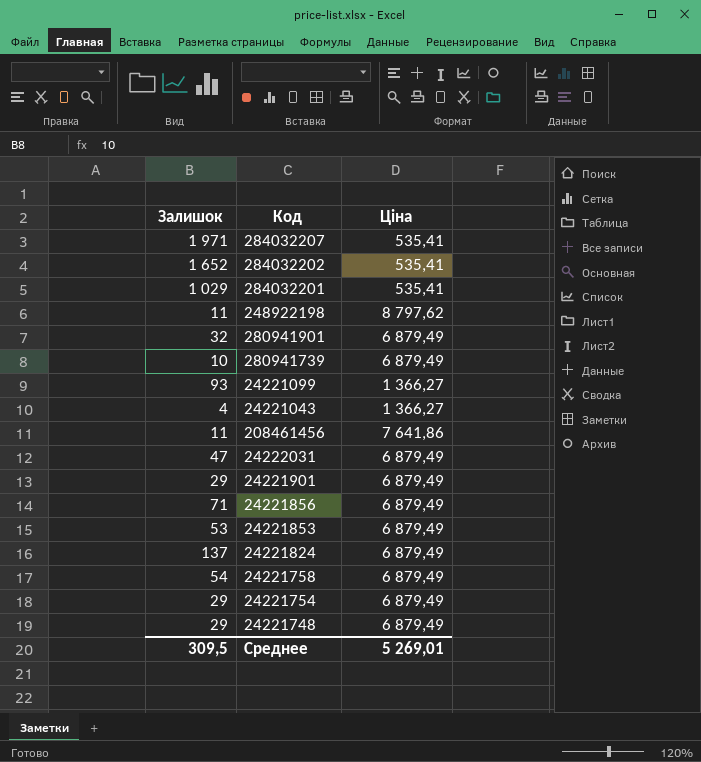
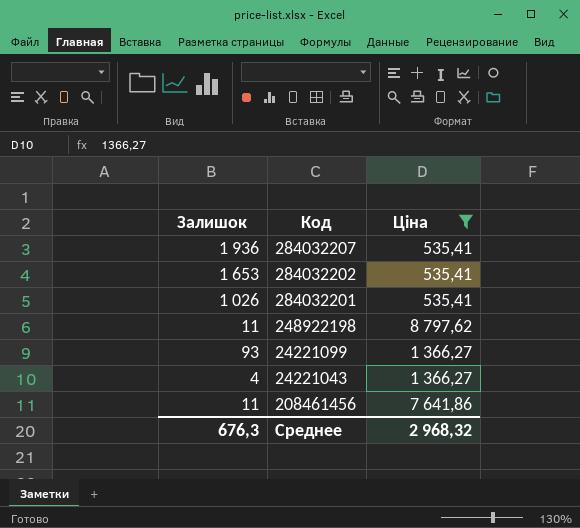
filter: none -> Ціна != 6 879,49
284032207 | Залишок: 1 971 -> 1 936
284032202 | Залишок: 1 652 -> 1 653
284032201 | Залишок: 1 029 -> 1 026
Среднее | Залишок: 309,5 -> 676,3
Среднее | Ціна: 5 269,01 -> 2 968,32

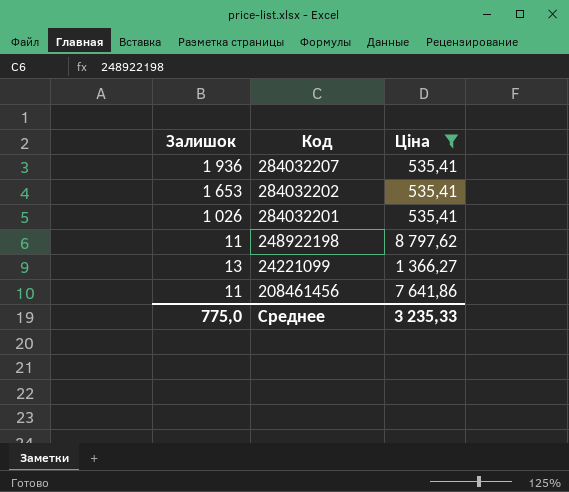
row 24221043: 4 | 1 366,27 -> none
24221099 | Залишок: 93 -> 13
Среднее | Залишок: 676,3 -> 775,0
Среднее | Ціна: 2 968,32 -> 3 235,33

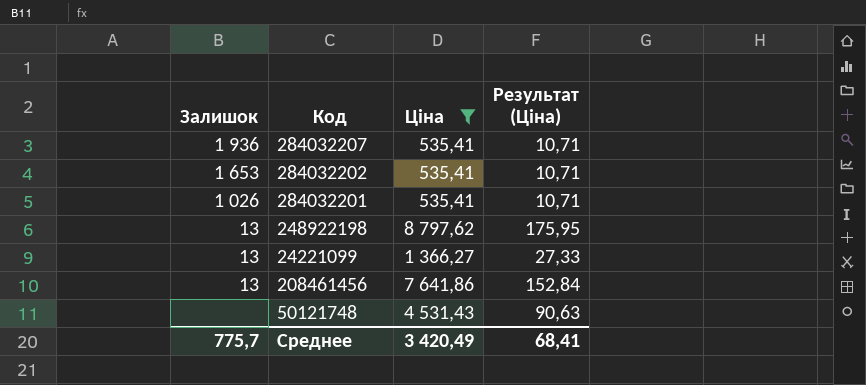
column Результат (Ціна) | formula: none -> [Ціна] * 0,02
248922198 | Залишок: 11 -> 13
208461456 | Залишок: 11 -> 13
row 50121748: none -> none | 4 531,43 | 90,63
Среднее | Залишок: 775,0 -> 775,7
Среднее | Ціна: 3 235,33 -> 3 420,49

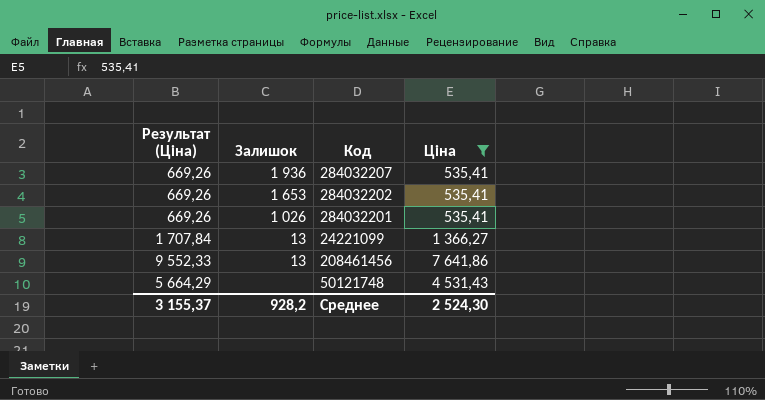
column Результат (Ціна) | formula: [Ціна] * 0,02 -> [Ціна] * 1,25
column Результат (Ціна) | position: 4 -> 1
row 248922198: 13 | 8 797,62 | 175,95 -> none
Среднее | Результат (Ціна): 68,41 -> 3 155,37
Среднее | Залишок: 775,7 -> 928,2
Среднее | Ціна: 3 420,49 -> 2 524,30

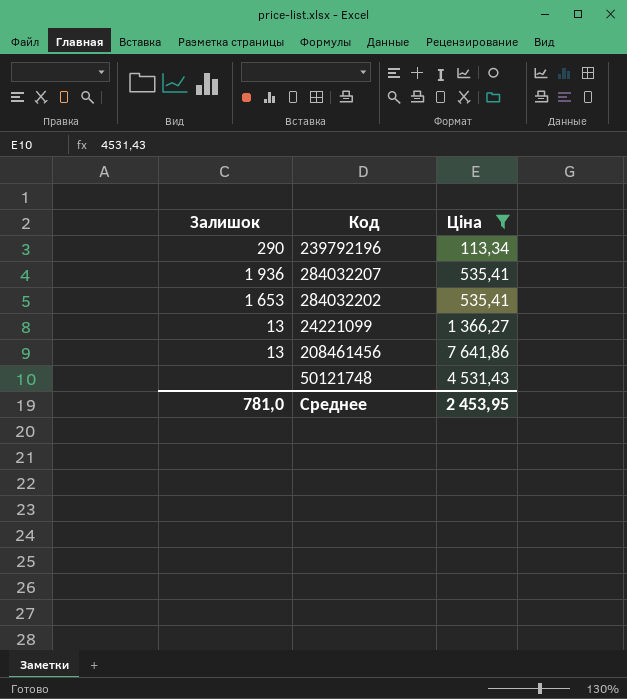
column Результат (Ціна) | formula: [Ціна] * 1,25 -> none
row 284032201: 669,26 | 1 026 | 535,41 -> none
row 239792196: none -> 290 | 113,34
Среднее | Залишок: 928,2 -> 781,0
Среднее | Ціна: 2 524,30 -> 2 453,95

